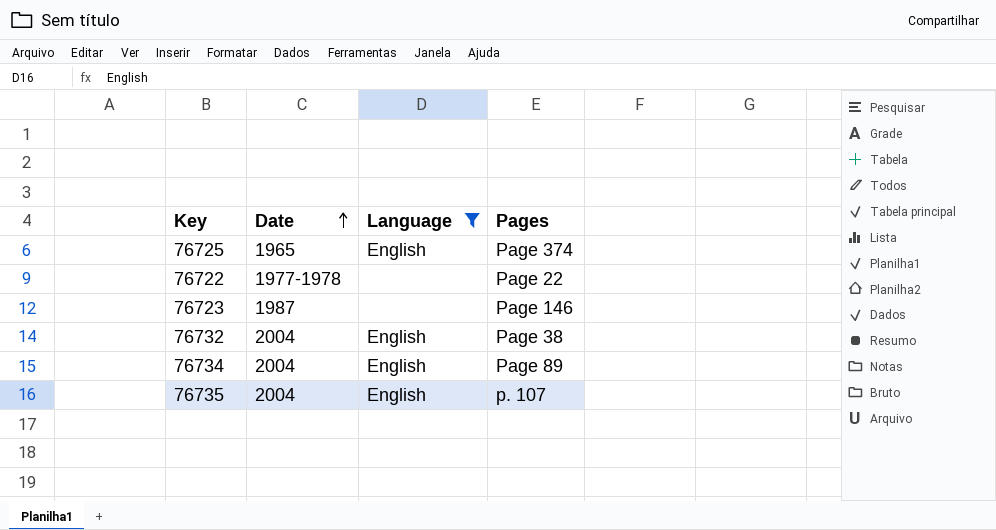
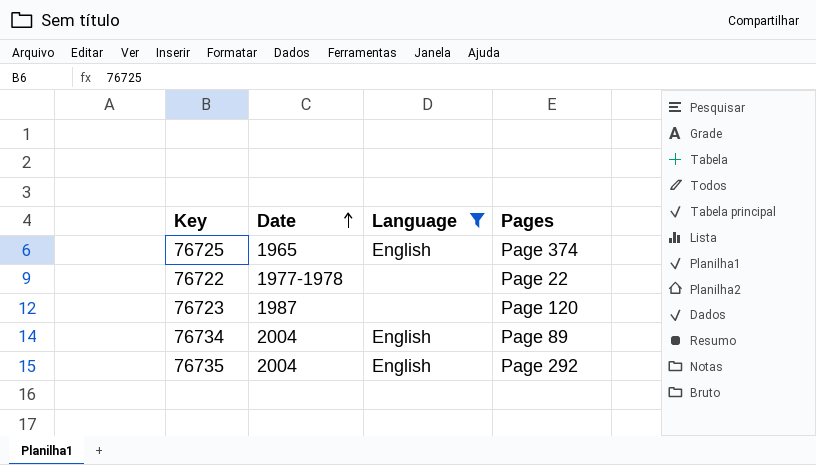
row 76732: 2004 | English | Page 38 -> none
76723 | Pages: Page 146 -> Page 120
76735 | Pages: p. 107 -> Page 292

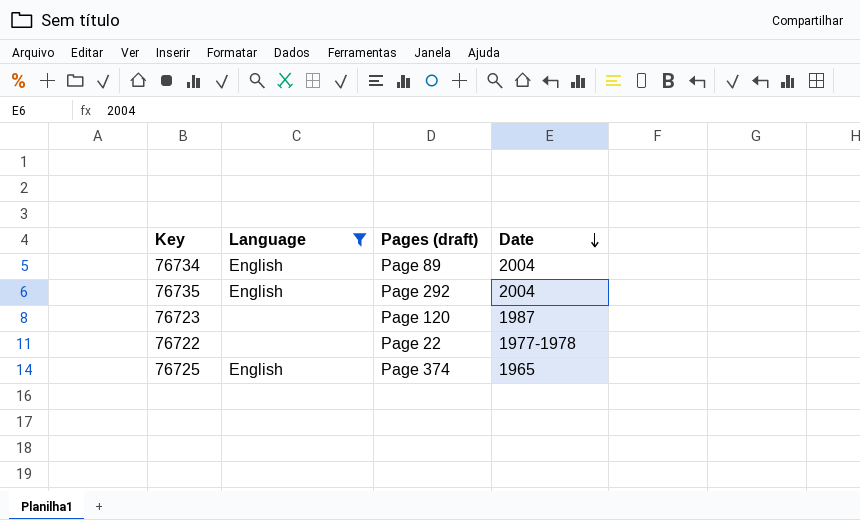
row order: Date ascending -> Date descending
column name: Pages -> Pages (draft)
column Date | position: 2 -> 4

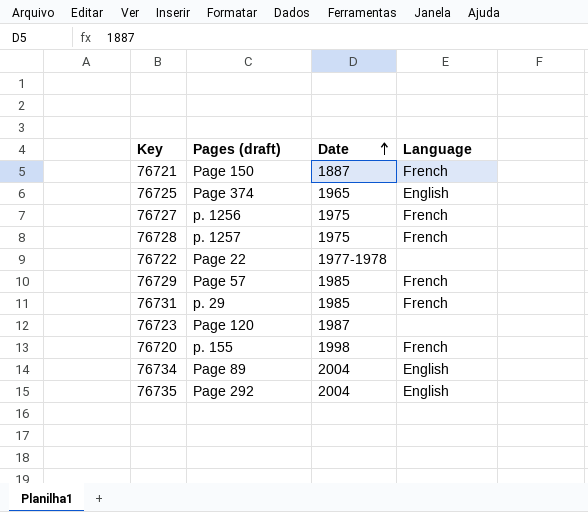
filter: Language != French -> none
row order: Date descending -> Date ascending
column Language | position: 2 -> 4

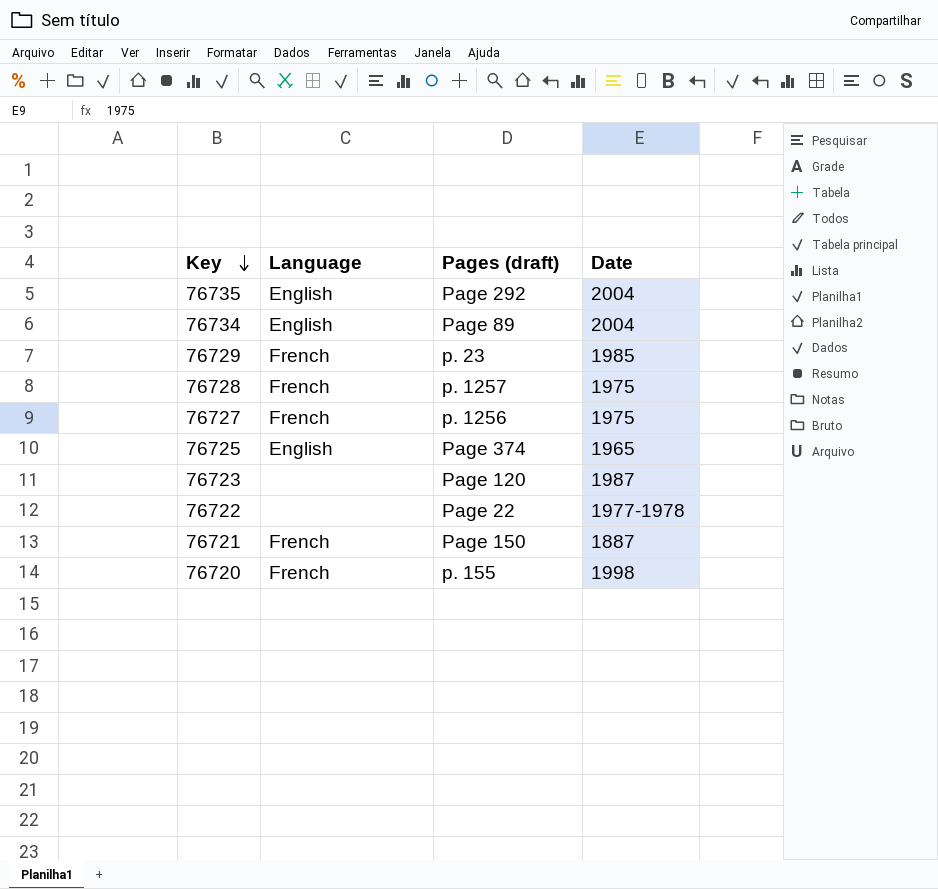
row order: Date ascending -> Key descending
column Language | position: 4 -> 2
row 76731: p. 29 | 1985 | French -> none
76729 | Pages (draft): Page 57 -> p. 23

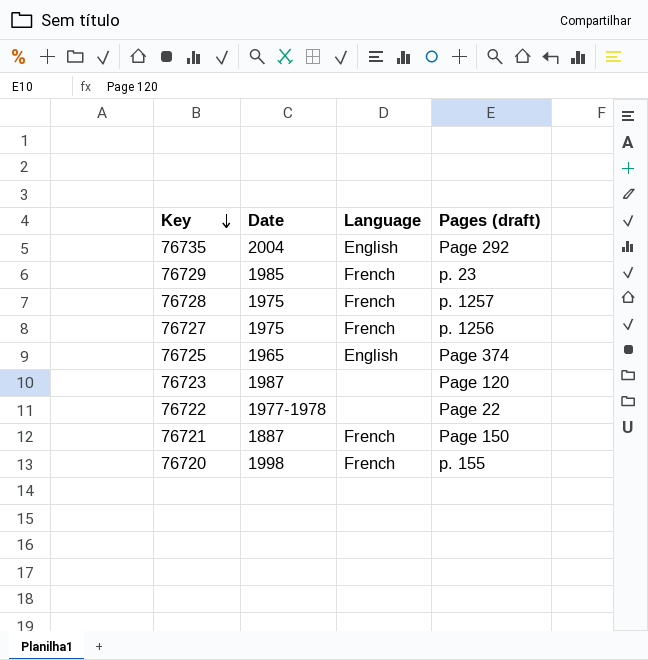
column Date | position: 4 -> 2
row 76734: English | Page 89 | 2004 -> none

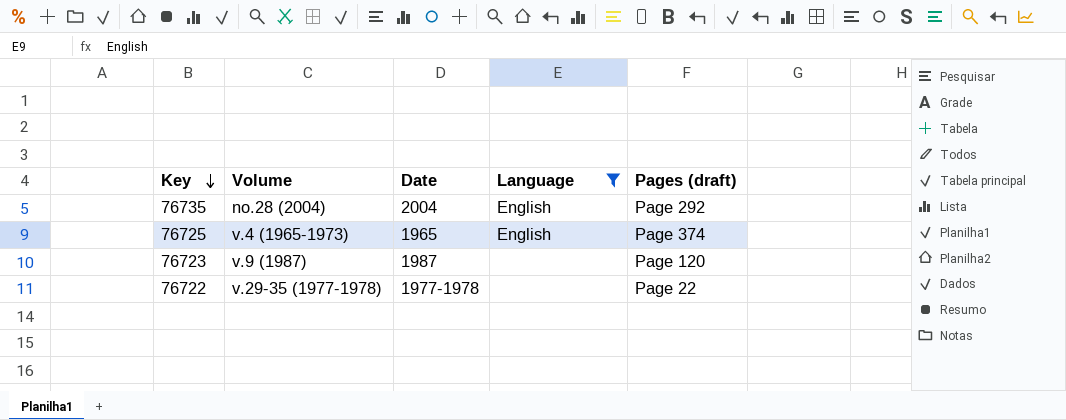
filter: none -> Language != French
column Volume | position: none -> 2

